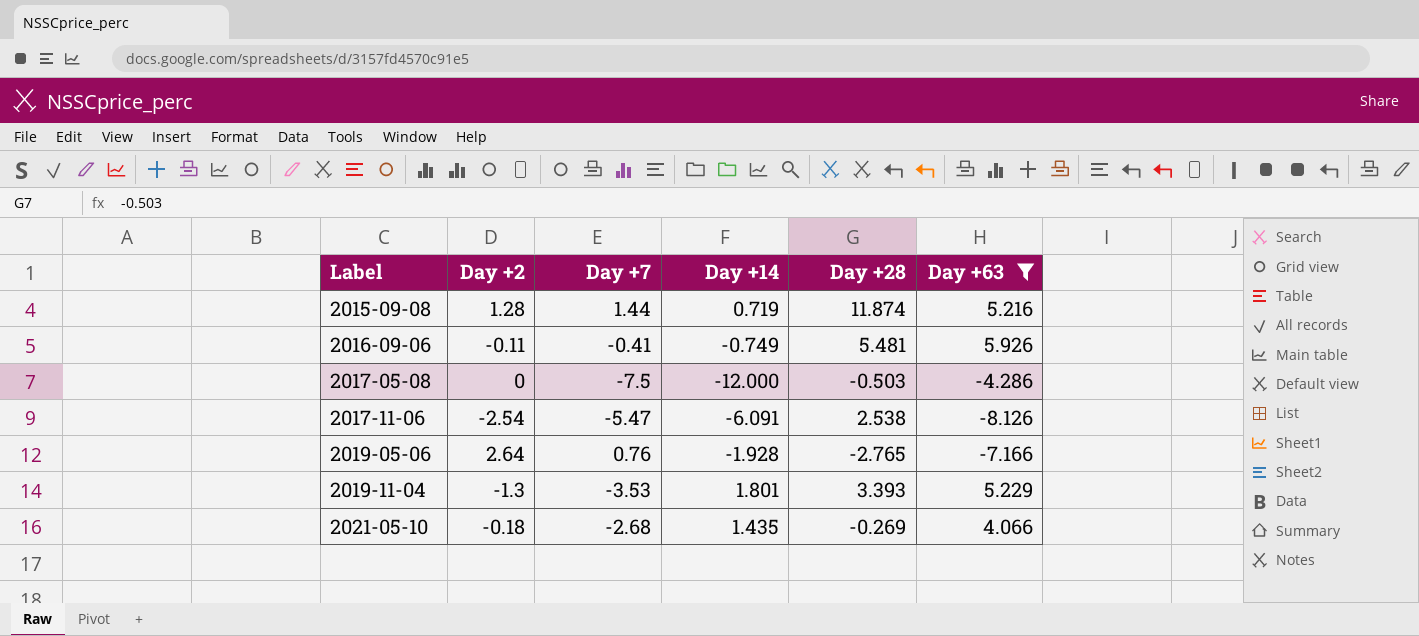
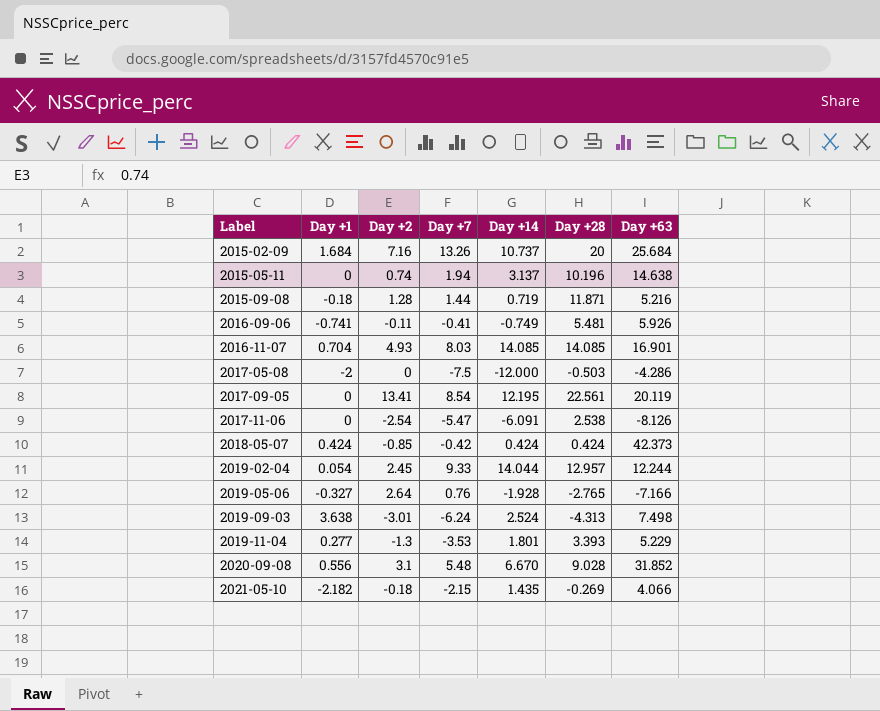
filter: Day +63 <= 5.926 -> none
column Day +1 | position: none -> 2
2015-09-08 | Day +28: 11.874 -> 11.871
2021-05-10 | Day +7: -2.68 -> -2.15

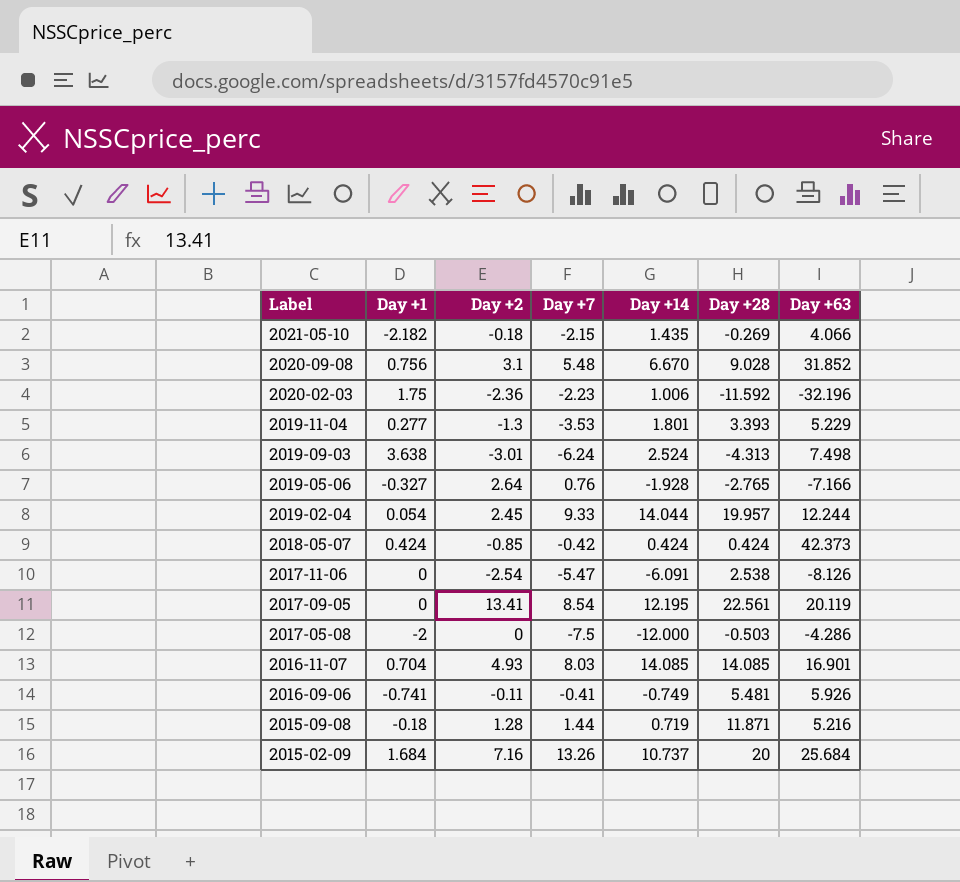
row order: Label ascending -> Label descending
row 2015-05-11: 0 | 0.74 | 1.94 | 3.137 | 10.196 | 14.638 -> none
2020-09-08 | Day +1: 0.556 -> 0.756
row 2020-02-03: none -> 1.75 | -2.36 | -2.23 | 1.006 | -11.592 | -32.196
2019-02-04 | Day +28: 12.957 -> 19.957

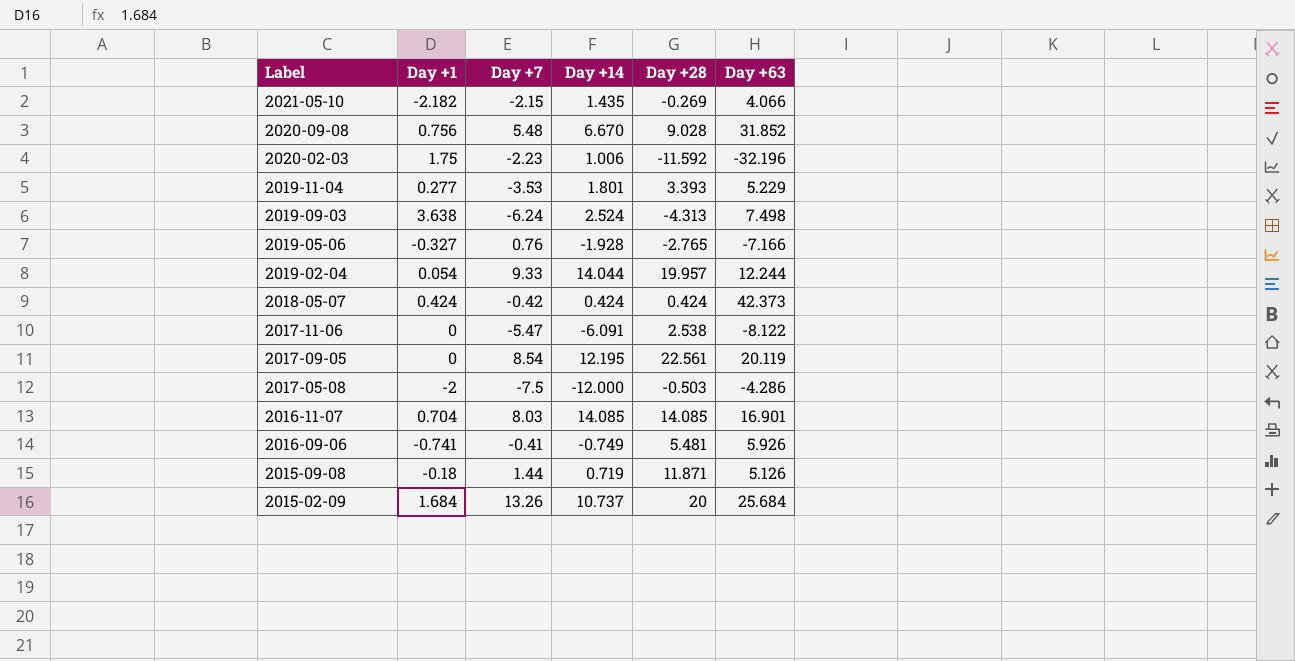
column Day +2 | position: 3 -> none
2017-11-06 | Day +63: -8.126 -> -8.122
2015-09-08 | Day +63: 5.216 -> 5.126

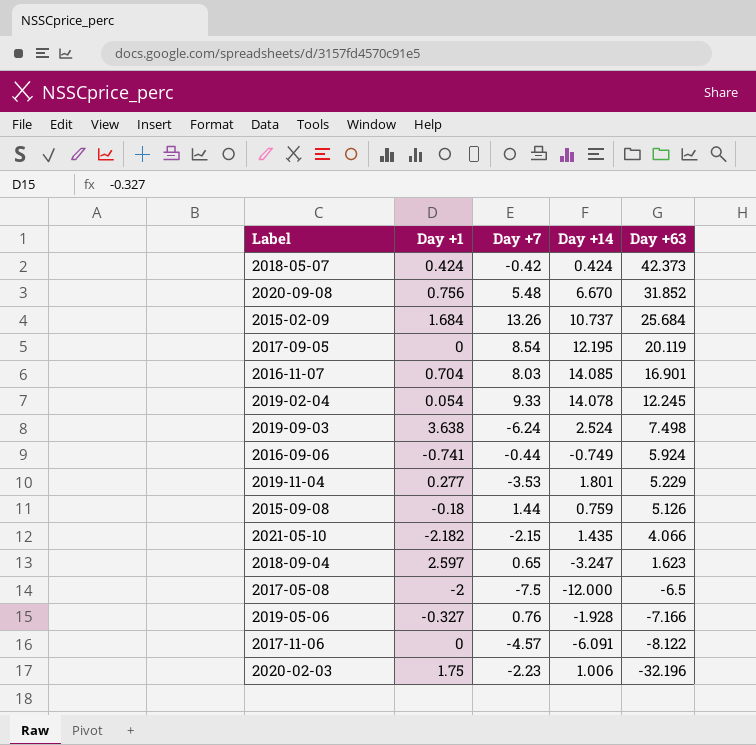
row order: Label descending -> Day +63 descending
column Day +28 | position: 5 -> none
2019-02-04 | Day +14: 14.044 -> 14.078
2019-02-04 | Day +63: 12.244 -> 12.245
2016-09-06 | Day +7: -0.41 -> -0.44
2016-09-06 | Day +63: 5.926 -> 5.924
2015-09-08 | Day +14: 0.719 -> 0.759
row 2018-09-04: none -> 2.597 | 0.65 | -3.247 | 1.623
2017-05-08 | Day +63: -4.286 -> -6.5
2017-11-06 | Day +7: -5.47 -> -4.57

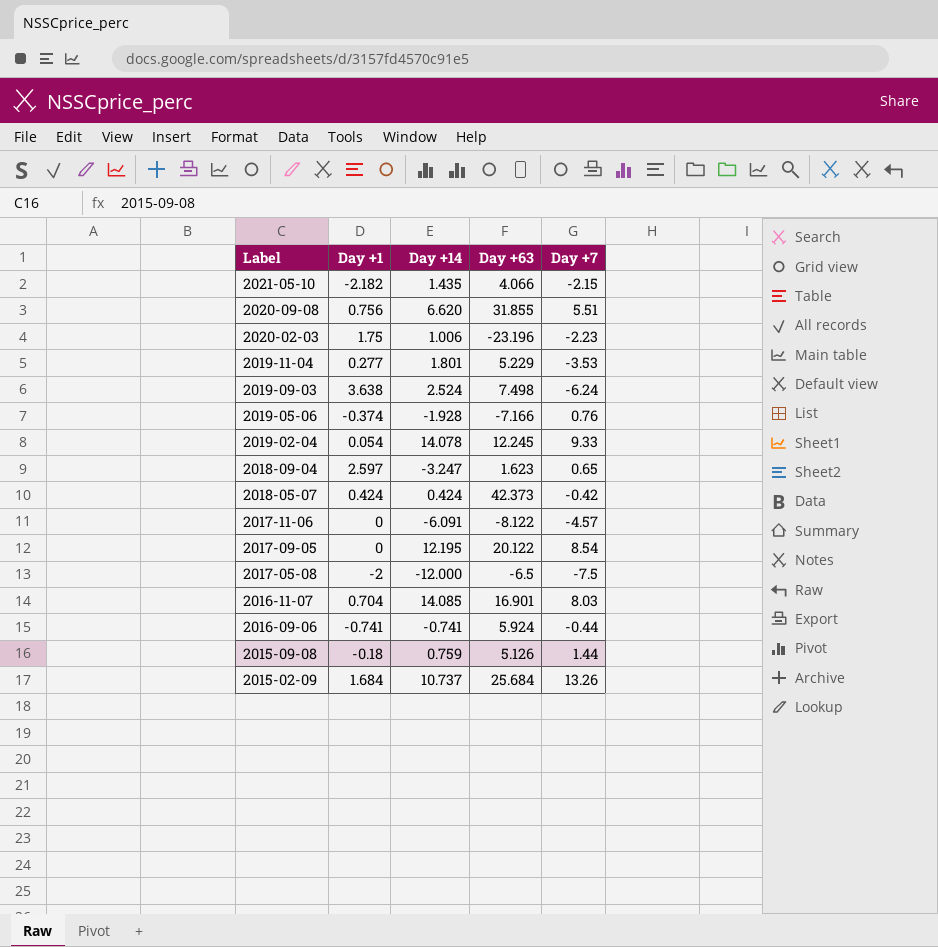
row order: Day +63 descending -> Label descending
column Day +7 | position: 3 -> 5
2020-09-08 | Day +14: 6.670 -> 6.620
2020-09-08 | Day +63: 31.852 -> 31.855
2020-09-08 | Day +7: 5.48 -> 5.51
2020-02-03 | Day +63: -32.196 -> -23.196
2019-05-06 | Day +1: -0.327 -> -0.374
2017-09-05 | Day +63: 20.119 -> 20.122
2016-09-06 | Day +14: -0.749 -> -0.741

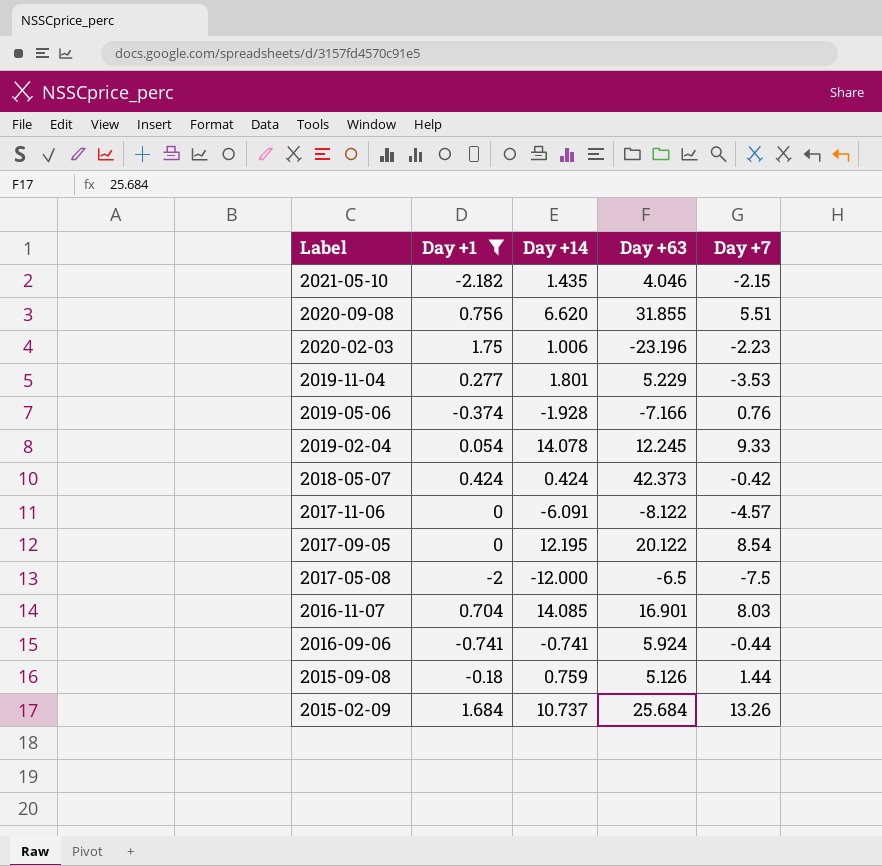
filter: none -> Day +1 <= 1.75
2021-05-10 | Day +63: 4.066 -> 4.046

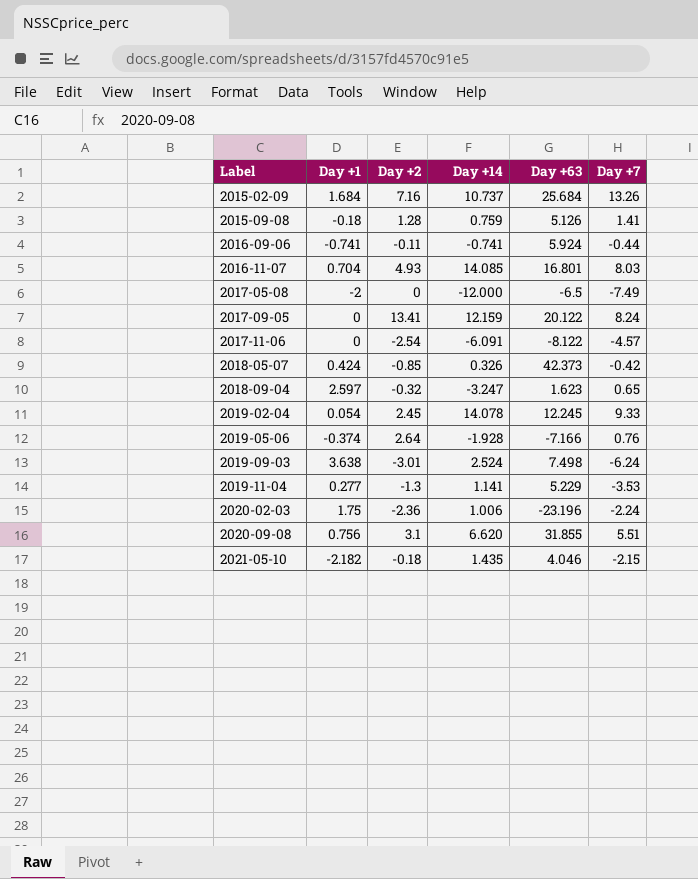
filter: Day +1 <= 1.75 -> none
row order: Label descending -> Label ascending
column Day +2 | position: none -> 3
2015-09-08 | Day +7: 1.44 -> 1.41
2016-11-07 | Day +63: 16.901 -> 16.801
2017-05-08 | Day +7: -7.5 -> -7.49
2017-09-05 | Day +14: 12.195 -> 12.159
2017-09-05 | Day +7: 8.54 -> 8.24
2018-05-07 | Day +14: 0.424 -> 0.326
2019-11-04 | Day +14: 1.801 -> 1.141
2020-02-03 | Day +7: -2.23 -> -2.24

